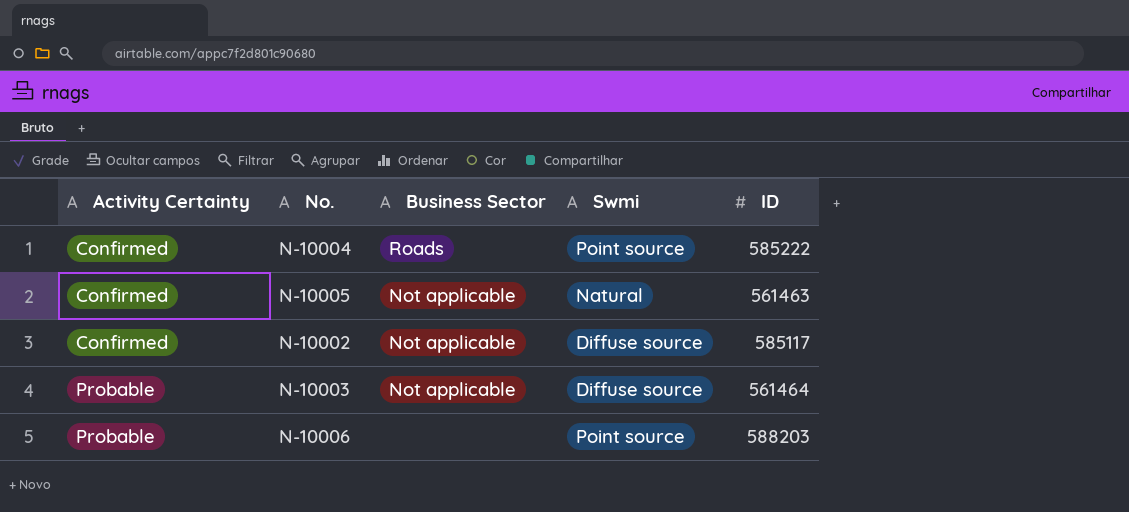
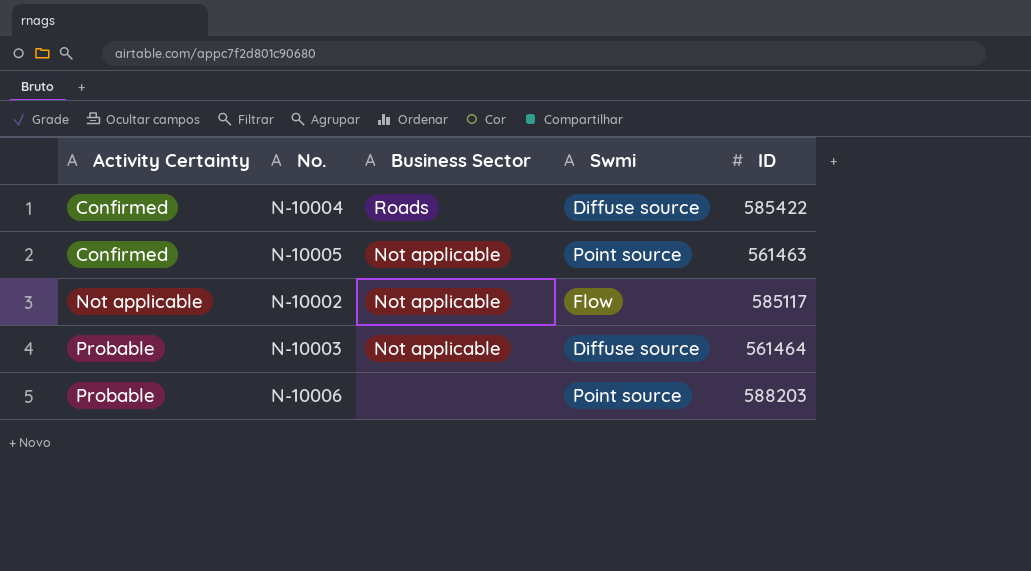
N-10004 | Swmi: Point source -> Diffuse source
N-10004 | ID: 585222 -> 585422
N-10005 | Swmi: Natural -> Point source
N-10002 | Activity Certainty: Confirmed -> Not applicable
N-10002 | Swmi: Diffuse source -> Flow

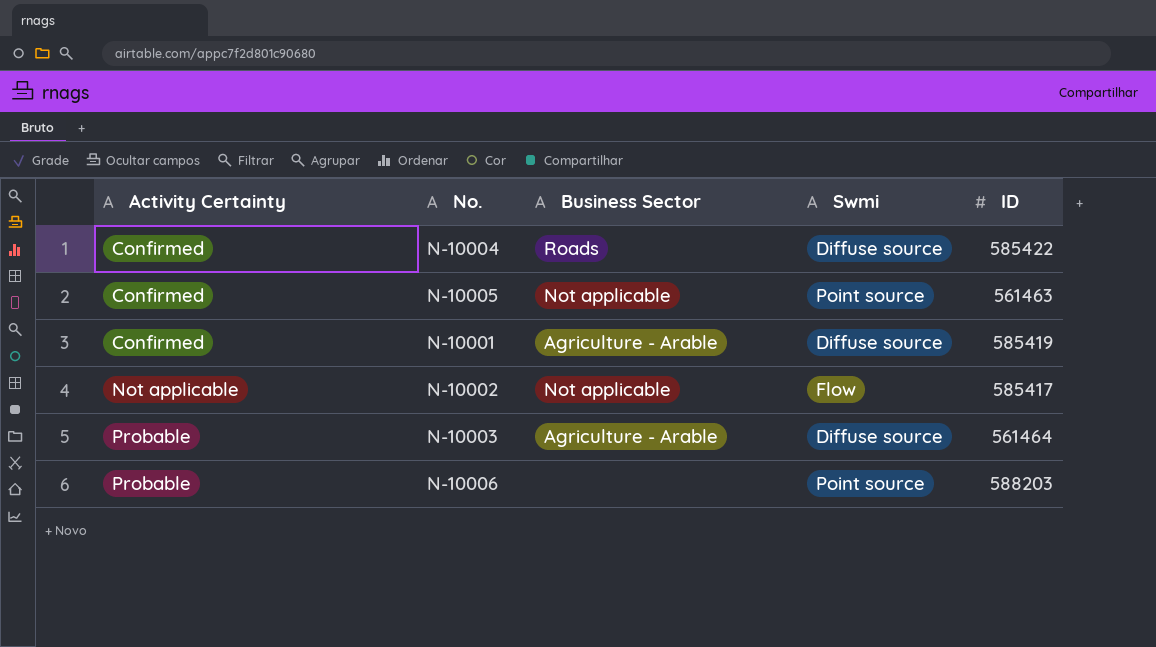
row N-10001: none -> Confirmed | Agriculture - Arable | Diffuse source | 585419
N-10002 | ID: 585117 -> 585417
N-10003 | Business Sector: Not applicable -> Agriculture - Arable

